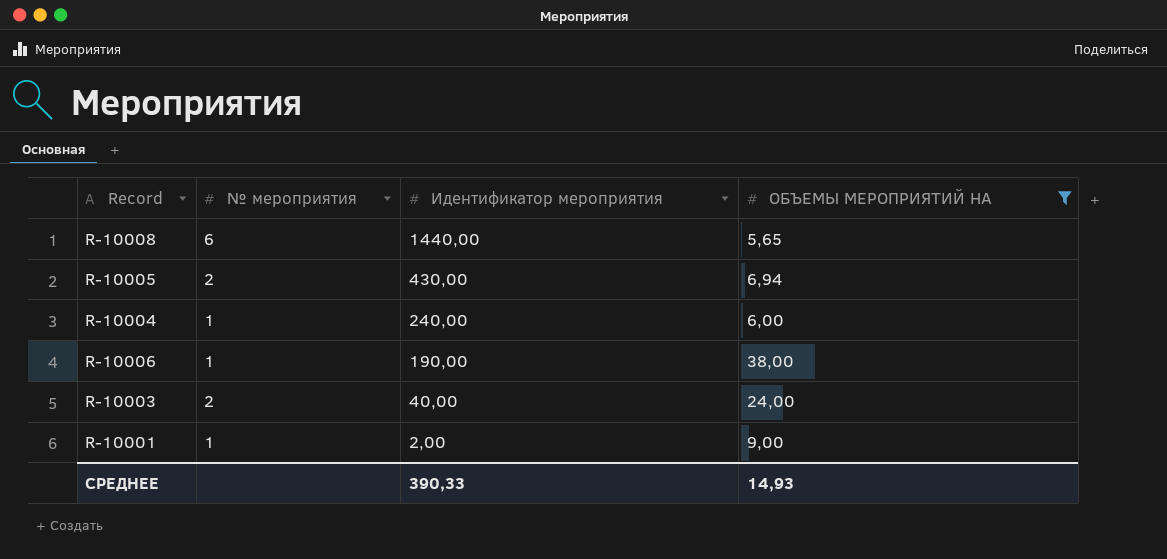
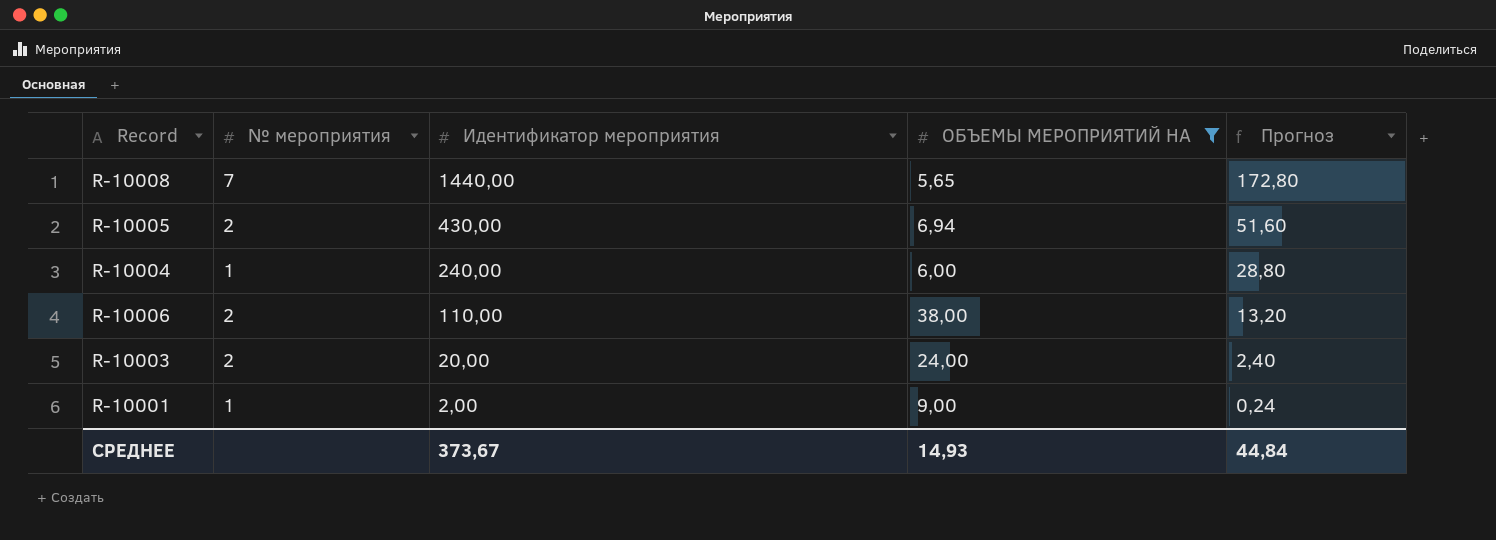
column Прогноз | formula: none -> [Идентификатор мероприятия] * 0,12
R-10008 | № мероприятия: 6 -> 7
R-10006 | № мероприятия: 1 -> 2
R-10006 | Идентификатор мероприятия: 190,00 -> 110,00
R-10003 | Идентификатор мероприятия: 40,00 -> 20,00
СРЕДНЕЕ | Идентификатор мероприятия: 390,33 -> 373,67

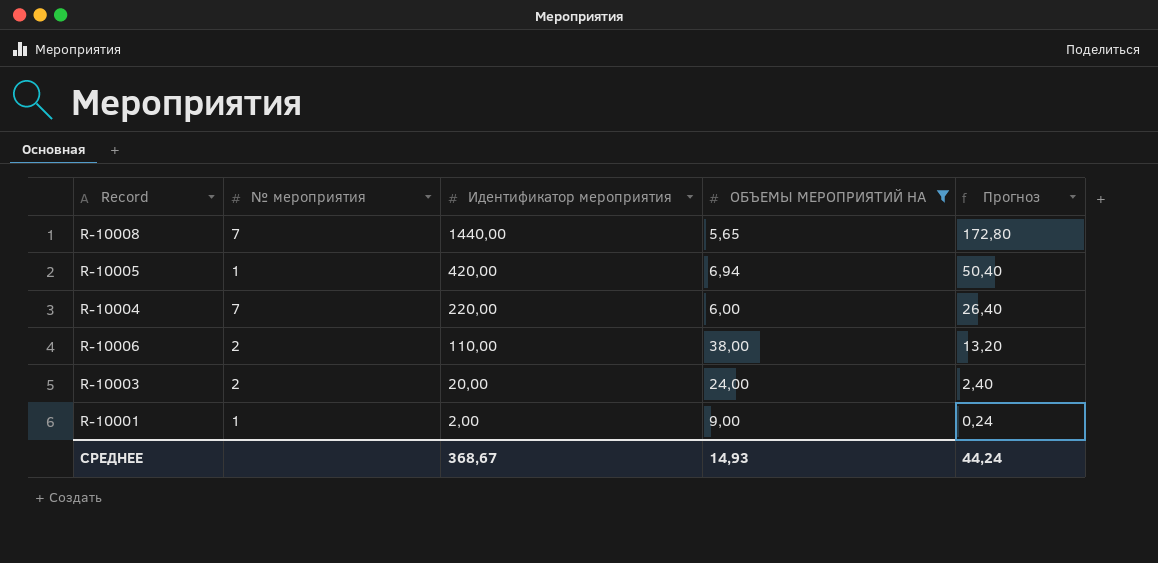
R-10005 | № мероприятия: 2 -> 1
R-10005 | Идентификатор мероприятия: 430,00 -> 420,00
R-10005 | Прогноз: 51,60 -> 50,40
R-10004 | № мероприятия: 1 -> 7
R-10004 | Идентификатор мероприятия: 240,00 -> 220,00
R-10004 | Прогноз: 28,80 -> 26,40
СРЕДНЕЕ | Идентификатор мероприятия: 373,67 -> 368,67
СРЕДНЕЕ | Прогноз: 44,84 -> 44,24

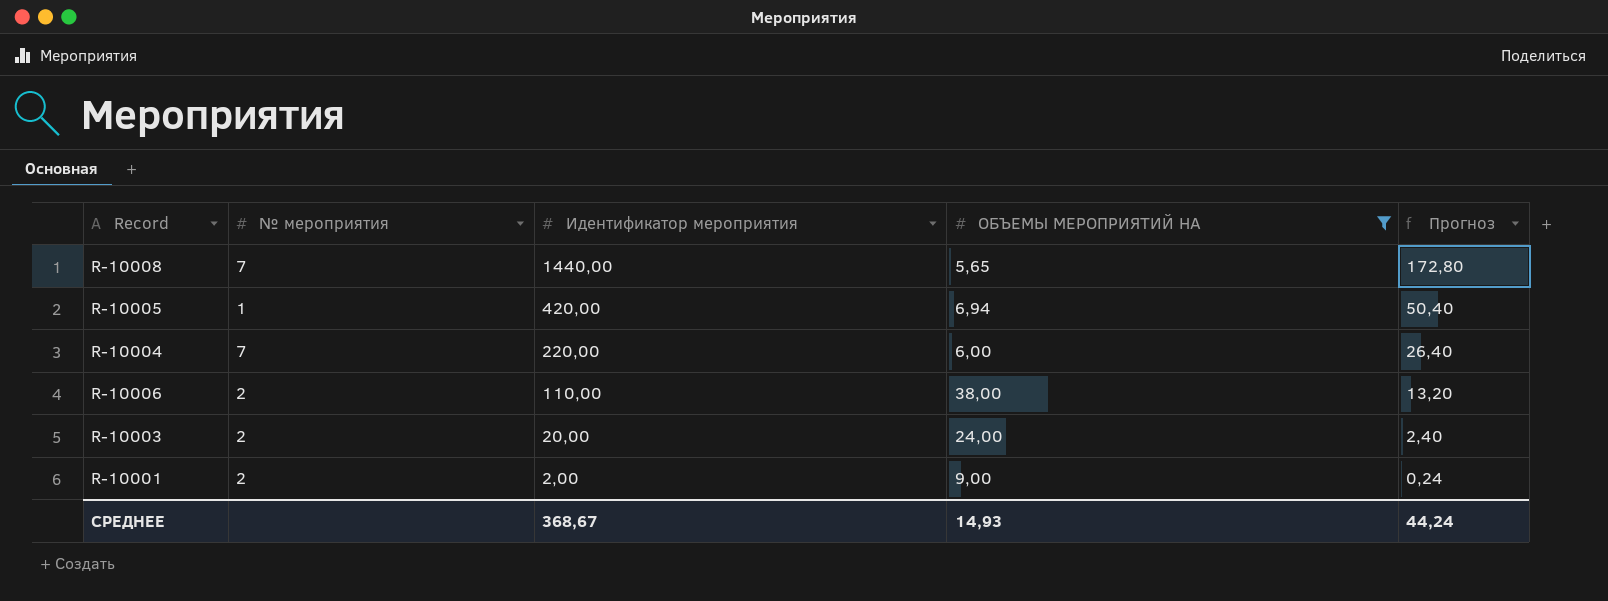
R-10001 | № мероприятия: 1 -> 2

